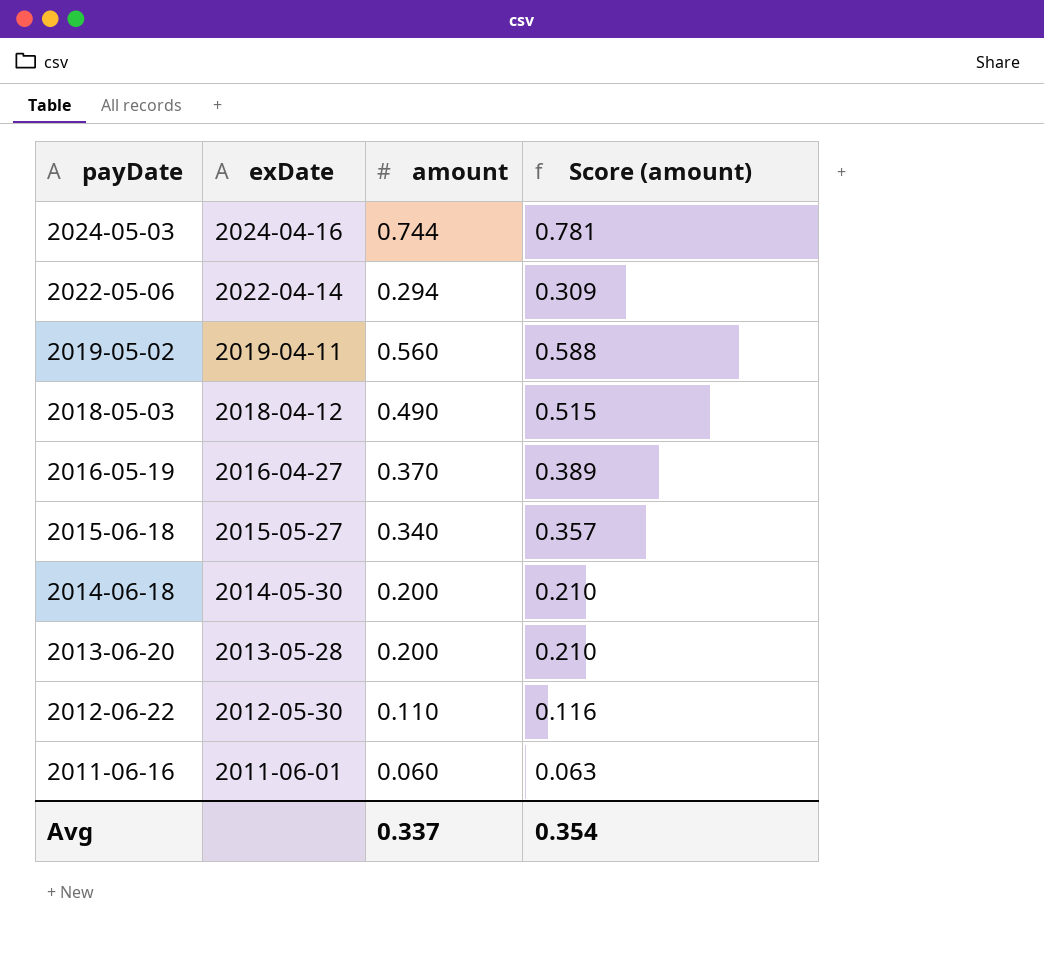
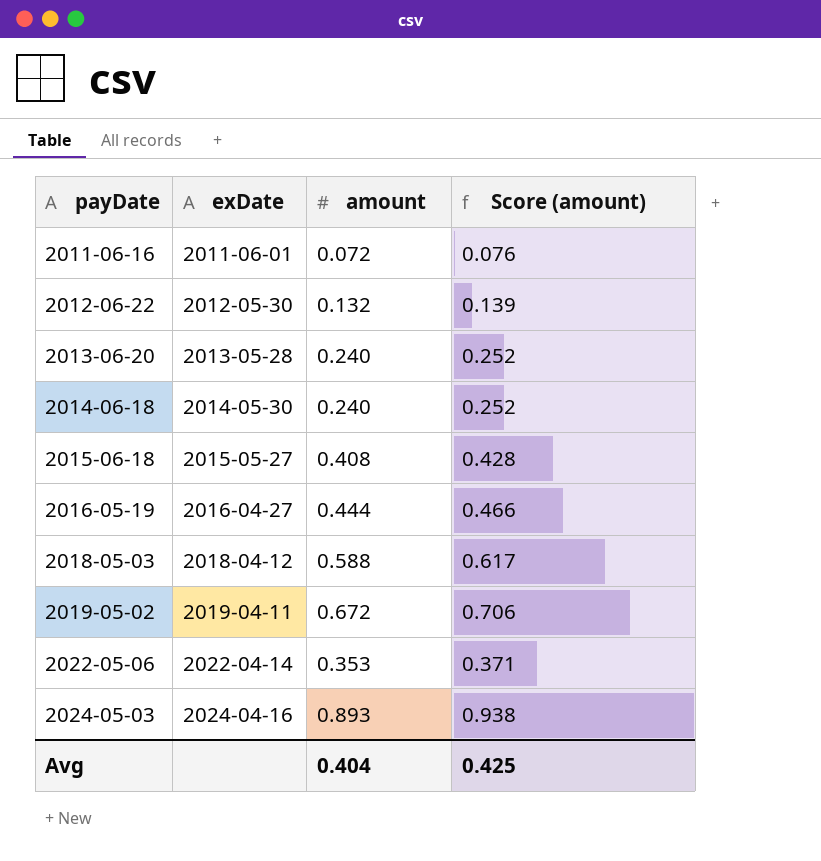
row order: payDate descending -> payDate ascending
2011-06-16 | amount: 0.060 -> 0.072
2011-06-16 | Score (amount): 0.063 -> 0.076
2012-06-22 | amount: 0.110 -> 0.132
2012-06-22 | Score (amount): 0.116 -> 0.139
2013-06-20 | amount: 0.200 -> 0.240
2013-06-20 | Score (amount): 0.210 -> 0.252
2014-06-18 | amount: 0.200 -> 0.240
2014-06-18 | Score (amount): 0.210 -> 0.252
2015-06-18 | amount: 0.340 -> 0.408
2015-06-18 | Score (amount): 0.357 -> 0.428
2016-05-19 | amount: 0.370 -> 0.444
2016-05-19 | Score (amount): 0.389 -> 0.466
2018-05-03 | amount: 0.490 -> 0.588
2018-05-03 | Score (amount): 0.515 -> 0.617
2019-05-02 | amount: 0.560 -> 0.672
2019-05-02 | Score (amount): 0.588 -> 0.706
2022-05-06 | amount: 0.294 -> 0.353
2022-05-06 | Score (amount): 0.309 -> 0.371
2024-05-03 | amount: 0.744 -> 0.893
2024-05-03 | Score (amount): 0.781 -> 0.938
Avg | amount: 0.337 -> 0.404
Avg | Score (amount): 0.354 -> 0.425

